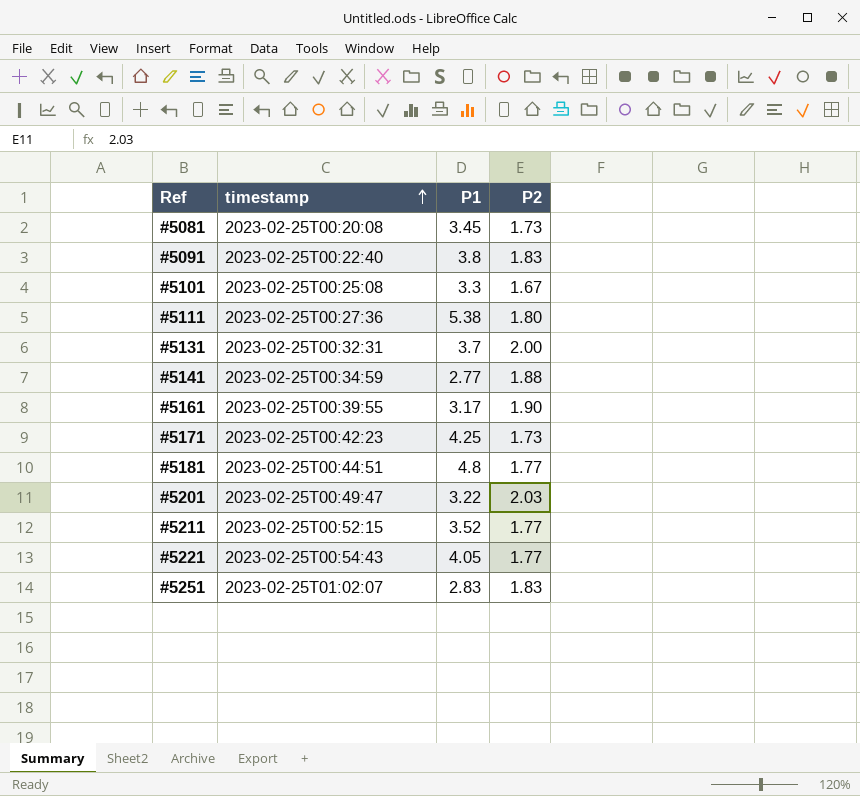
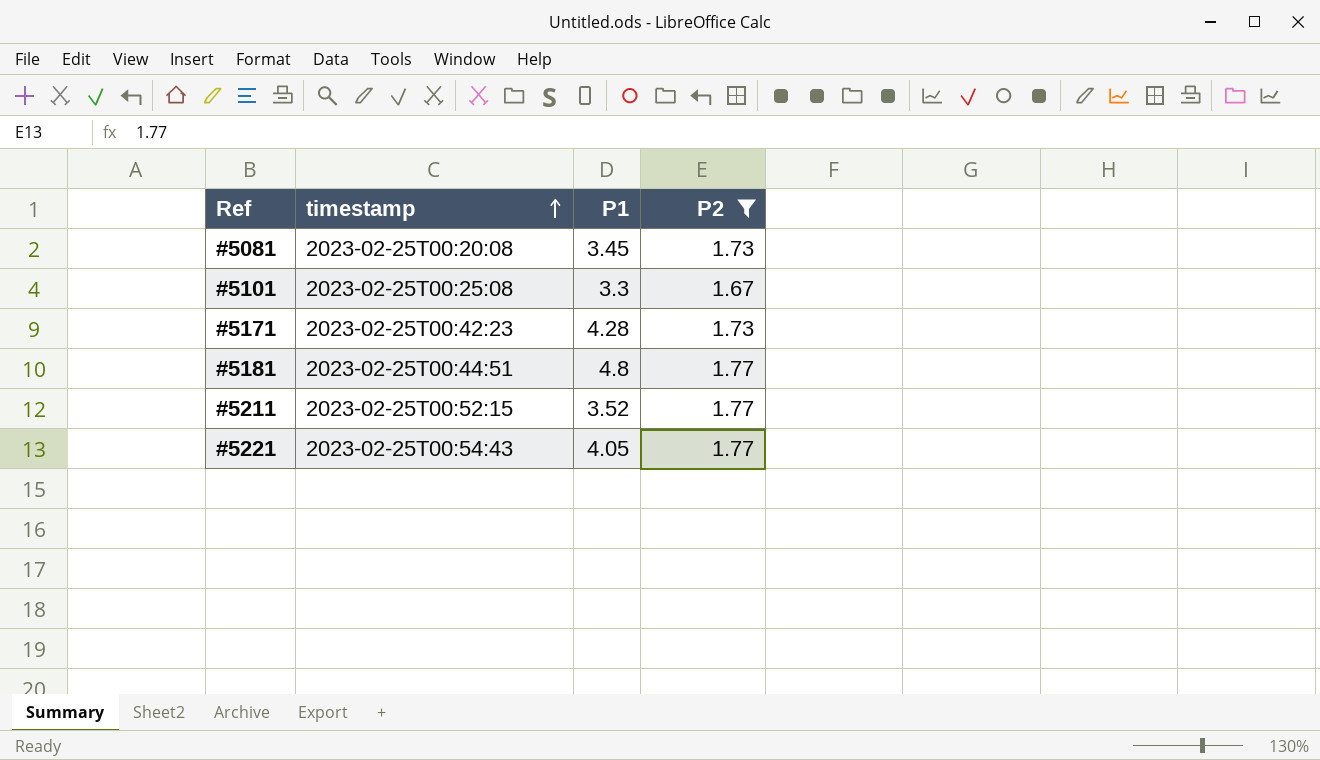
filter: none -> P2 <= 1.77
#5171 | P1: 4.25 -> 4.28

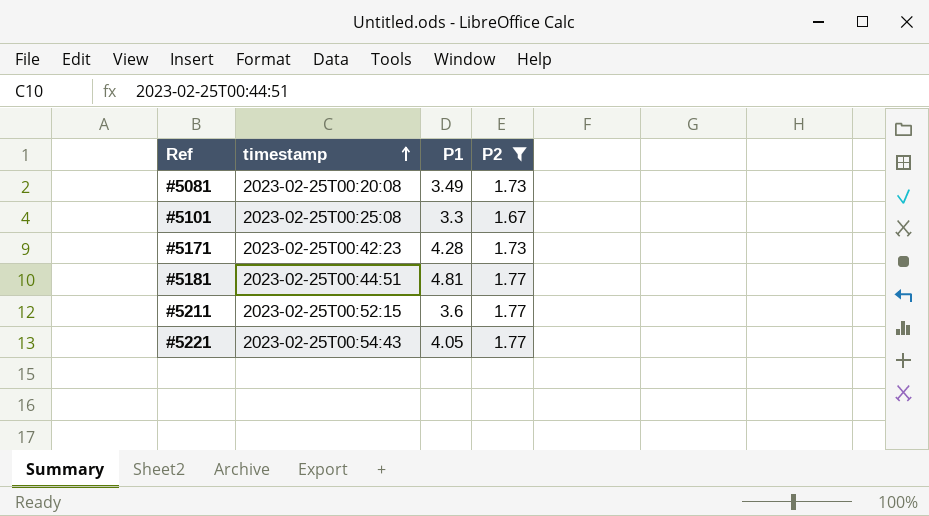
#5081 | P1: 3.45 -> 3.49
#5181 | P1: 4.8 -> 4.81
#5211 | P1: 3.52 -> 3.6

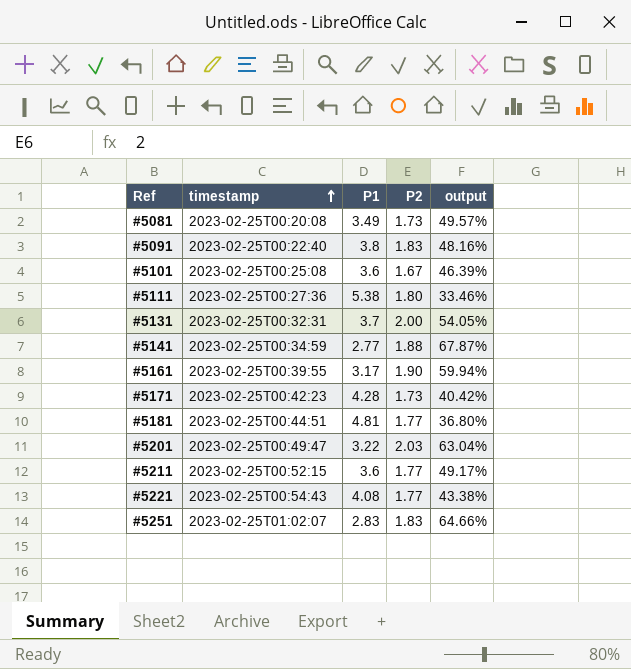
filter: P2 <= 1.77 -> none
column output | formula: none -> [P2] / [P1]
#5101 | P1: 3.3 -> 3.6
#5221 | P1: 4.05 -> 4.08

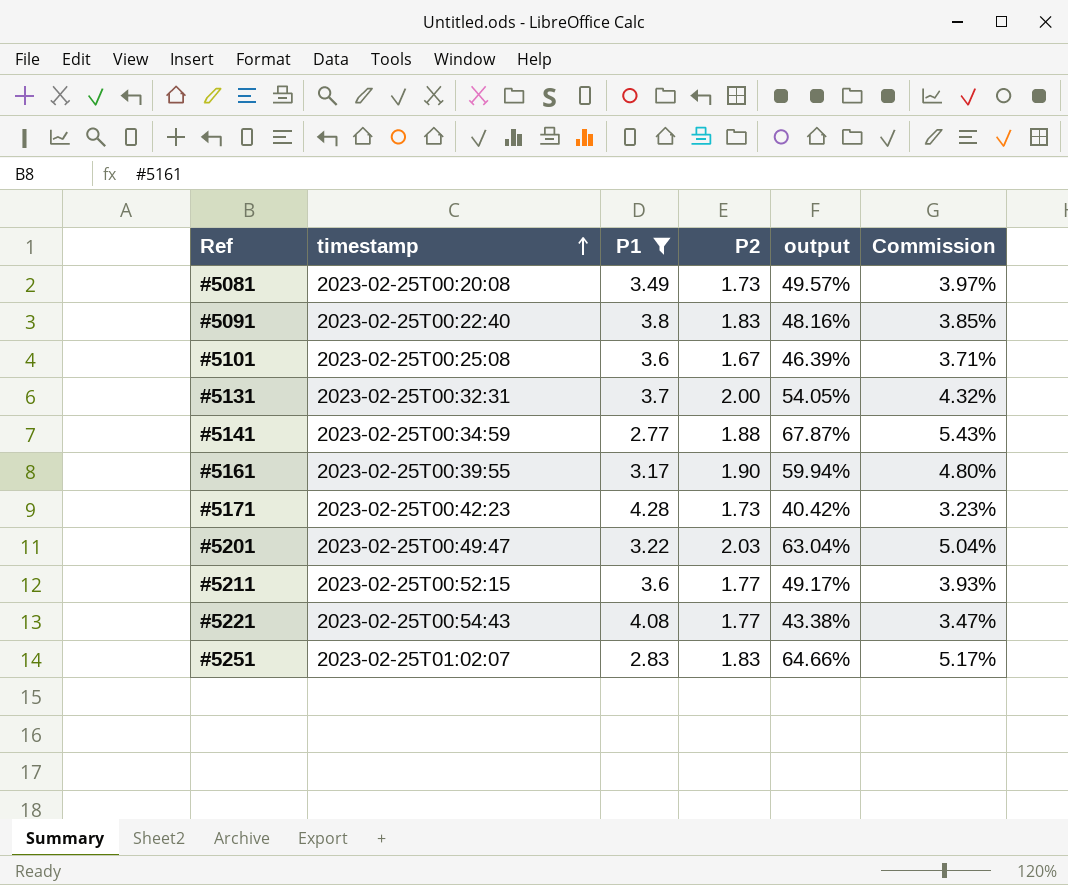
filter: none -> P1 <= 4.28
column Commission | formula: none -> [output] * 0.08

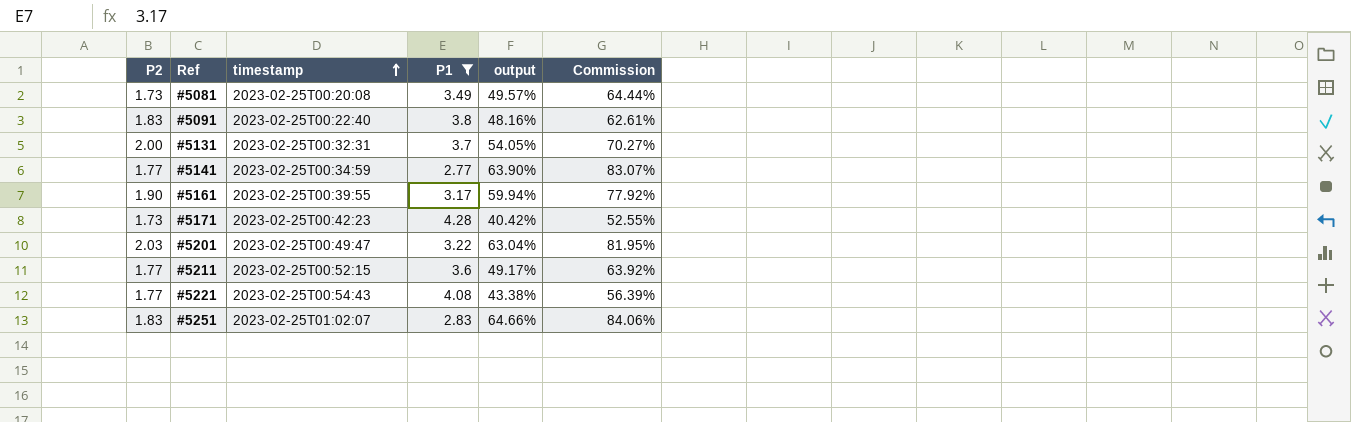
column P2 | position: 4 -> 1
column Commission | formula: [output] * 0.08 -> [output] * 1.3
row #5101: 2023-02-25T00:25:08 | 3.6 | 1.67 | 46.39% | 3.71% -> none
#5141 | P2: 1.88 -> 1.77
#5141 | output: 67.87% -> 63.90%

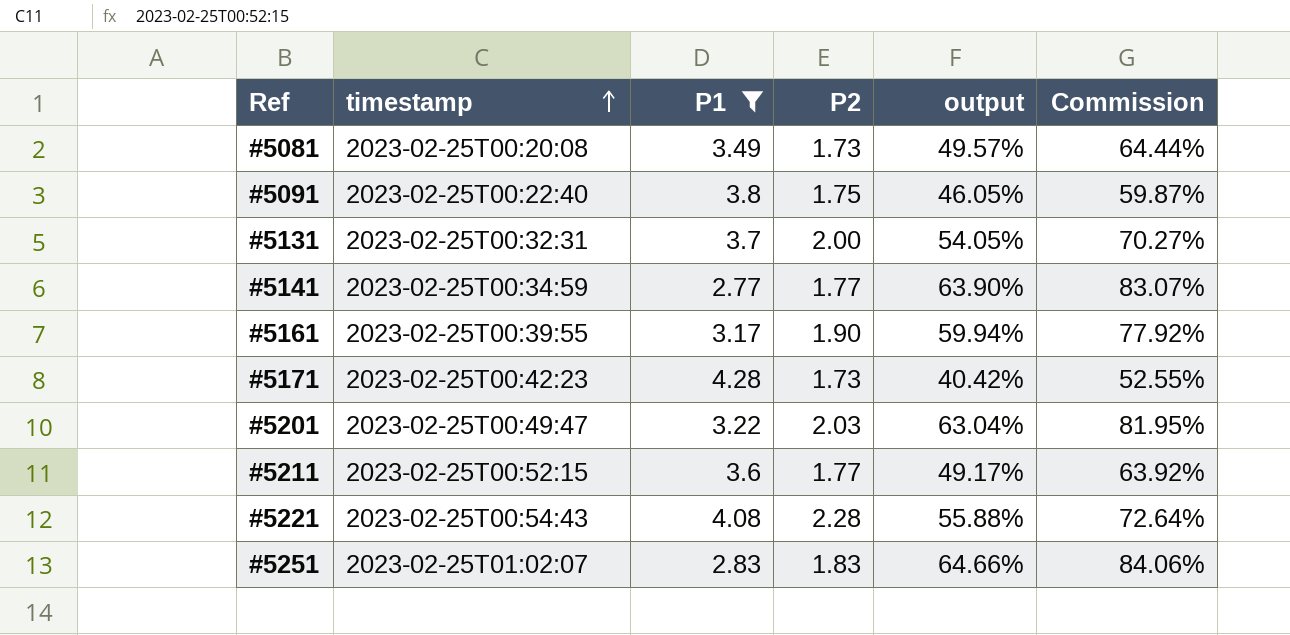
column P2 | position: 1 -> 4
#5091 | P2: 1.83 -> 1.75
#5091 | output: 48.16% -> 46.05%
#5091 | Commission: 62.61% -> 59.87%
#5221 | P2: 1.77 -> 2.28
#5221 | output: 43.38% -> 55.88%
#5221 | Commission: 56.39% -> 72.64%

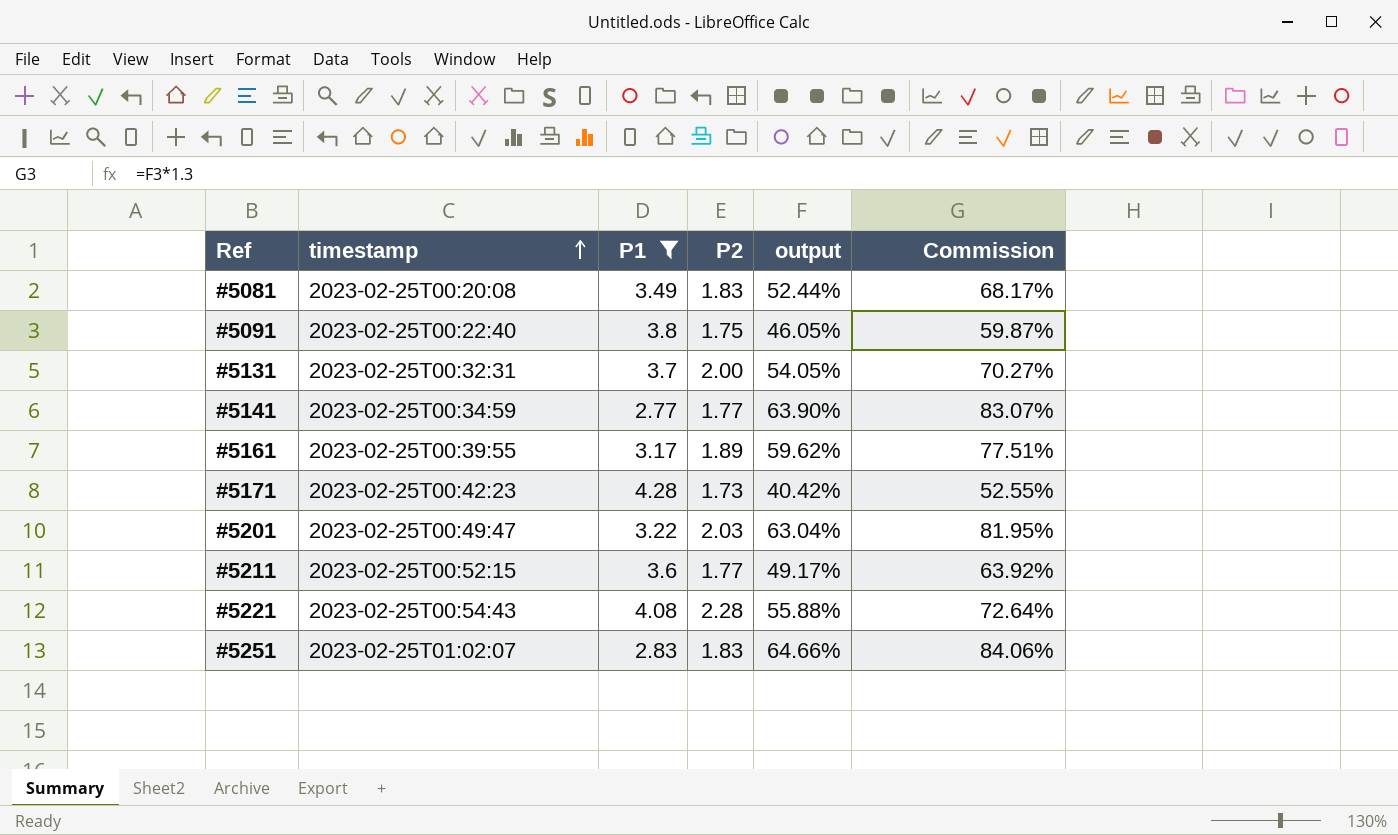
#5081 | P2: 1.73 -> 1.83
#5081 | output: 49.57% -> 52.44%
#5081 | Commission: 64.44% -> 68.17%
#5161 | P2: 1.90 -> 1.89
#5161 | output: 59.94% -> 59.62%
#5161 | Commission: 77.92% -> 77.51%

